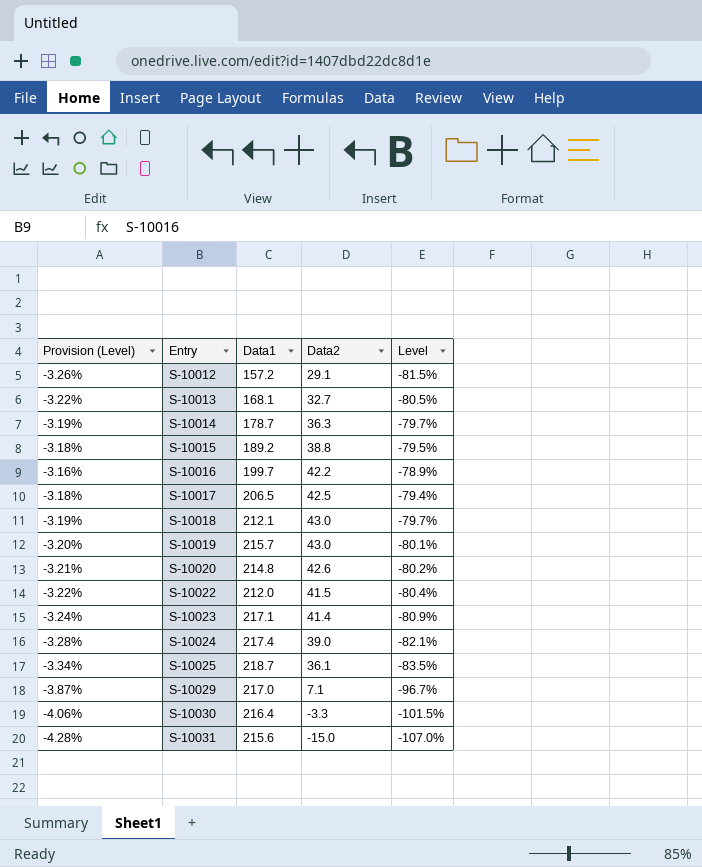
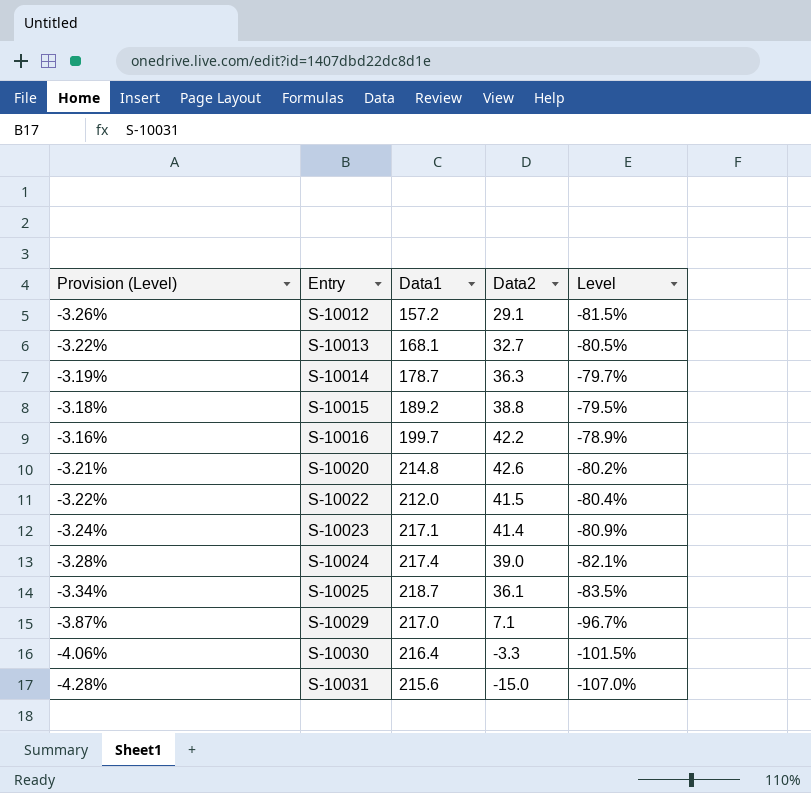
row S-10017: -3.18% | 206.5 | 42.5 | -79.4% -> none
row S-10018: -3.19% | 212.1 | 43.0 | -79.7% -> none
row S-10019: -3.20% | 215.7 | 43.0 | -80.1% -> none

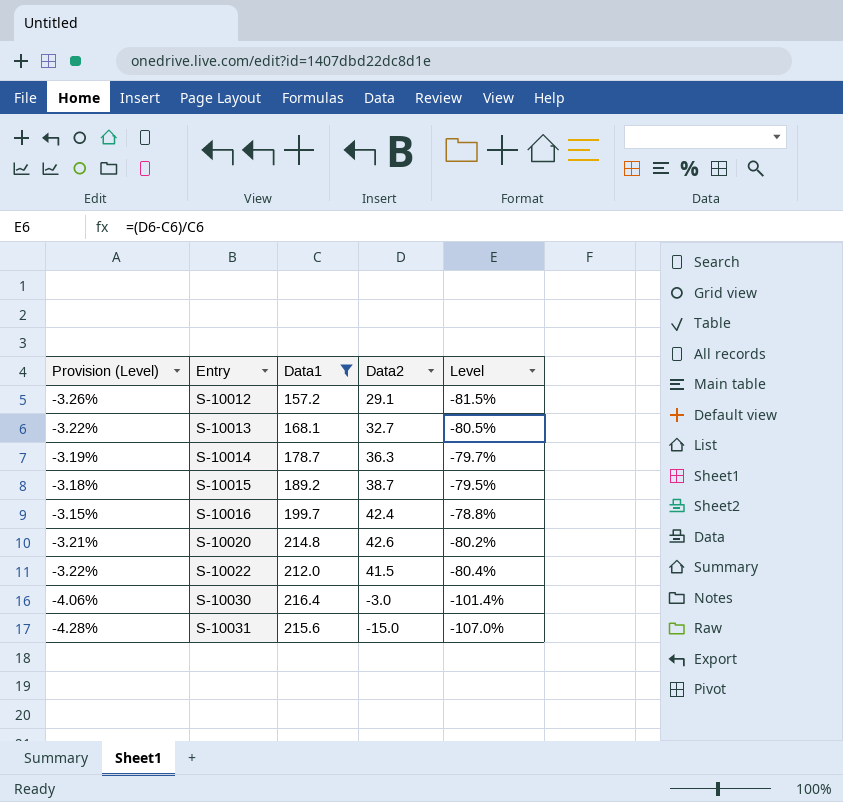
filter: none -> Data1 <= 216.4
S-10015 | Data2: 38.8 -> 38.7
S-10016 | Provision (Level): -3.16% -> -3.15%
S-10016 | Data2: 42.2 -> 42.4
S-10016 | Level: -78.9% -> -78.8%
S-10030 | Data2: -3.3 -> -3.0
S-10030 | Level: -101.5% -> -101.4%

